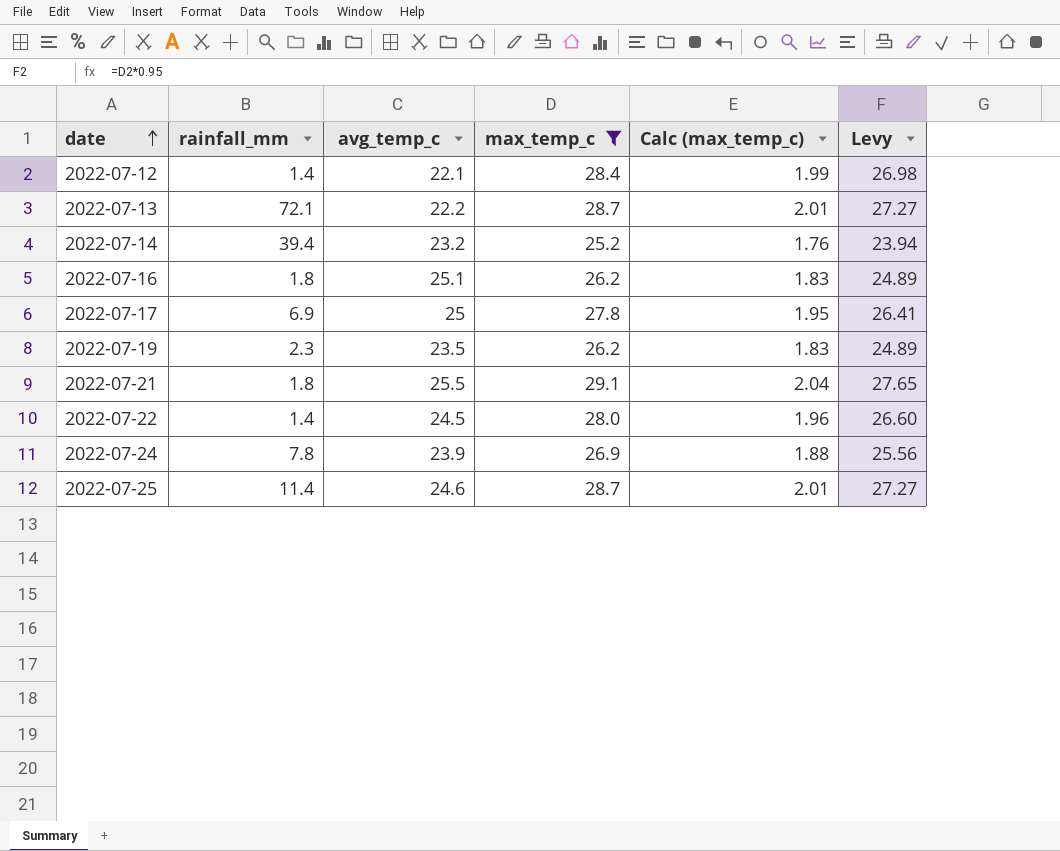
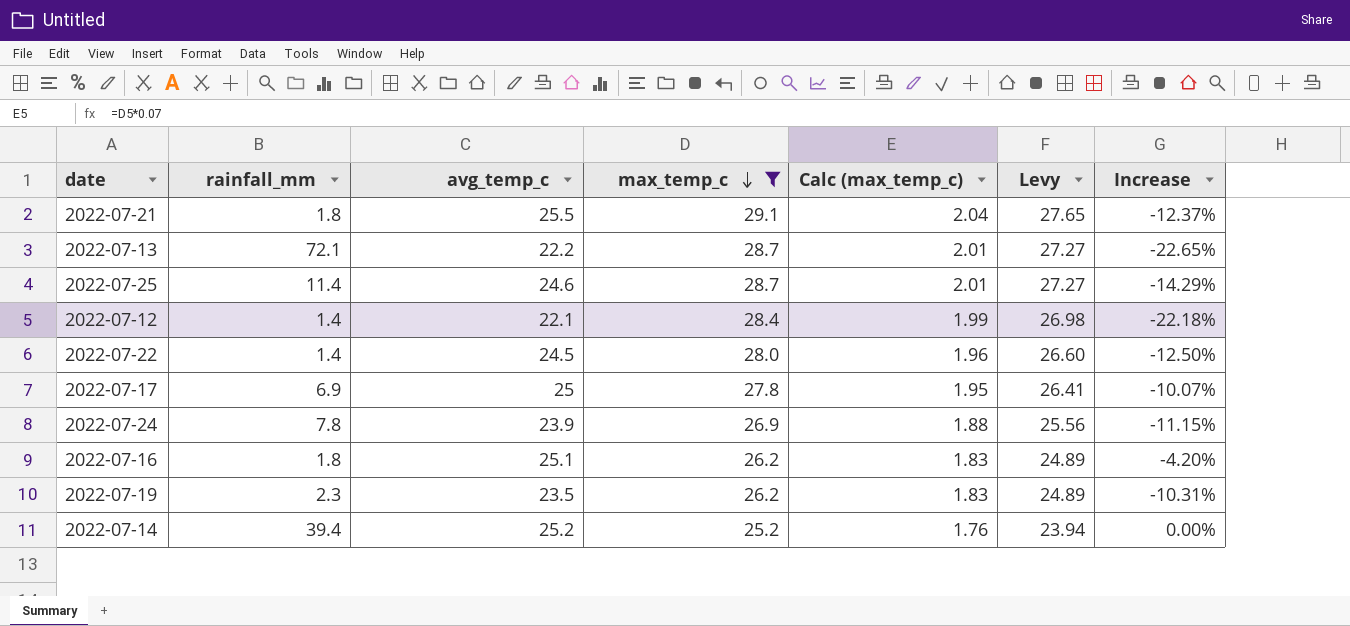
row order: date ascending -> max_temp_c descending
column Increase | formula: none -> ([avg_temp_c] - [max_temp_c]) / [max_temp_c]
2022-07-14 | avg_temp_c: 23.2 -> 25.2

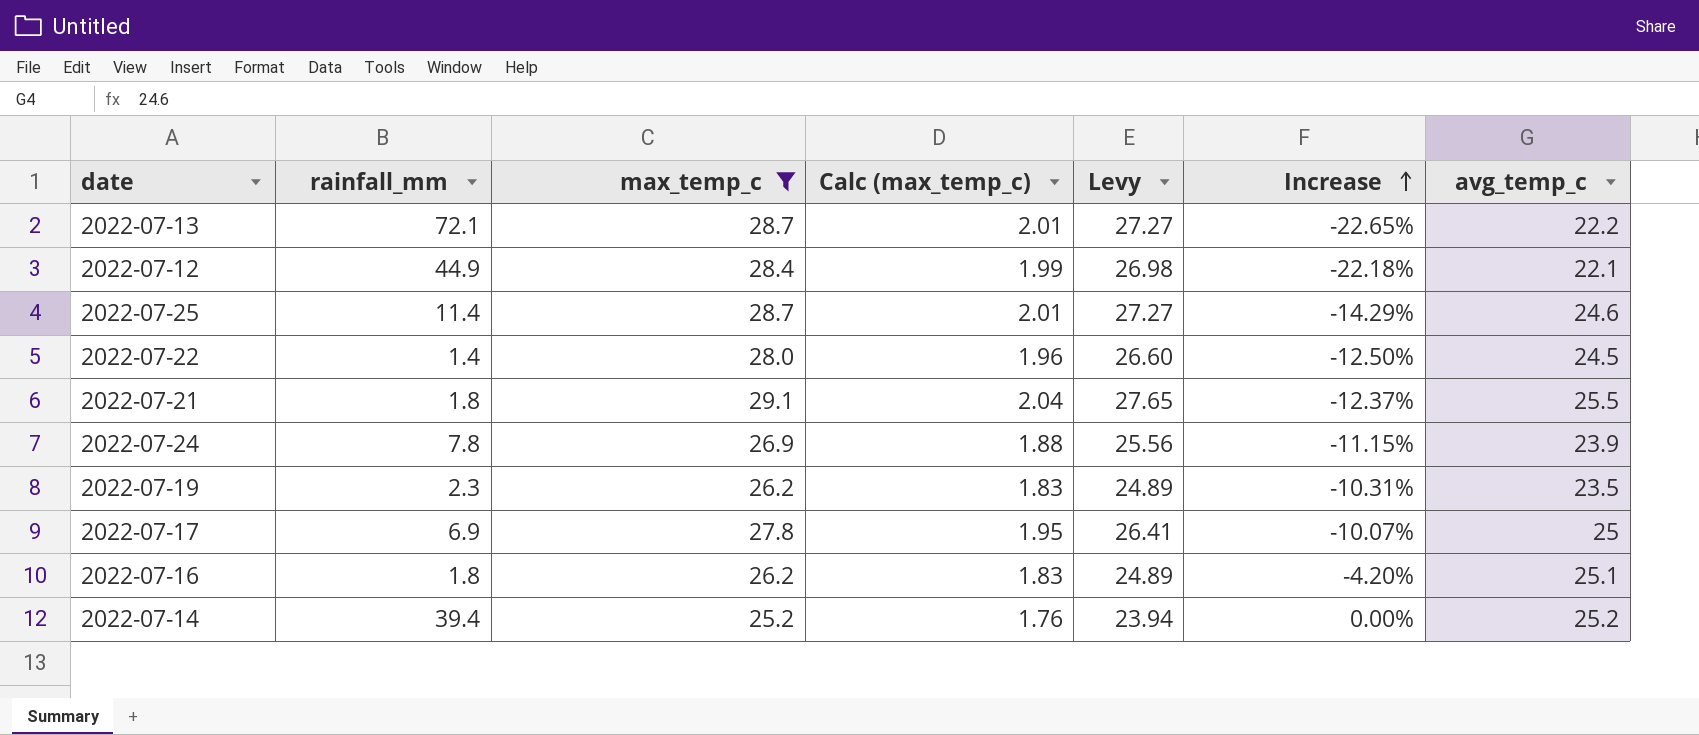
row order: max_temp_c descending -> Increase ascending
column avg_temp_c | position: 3 -> 7
2022-07-12 | rainfall_mm: 1.4 -> 44.9

